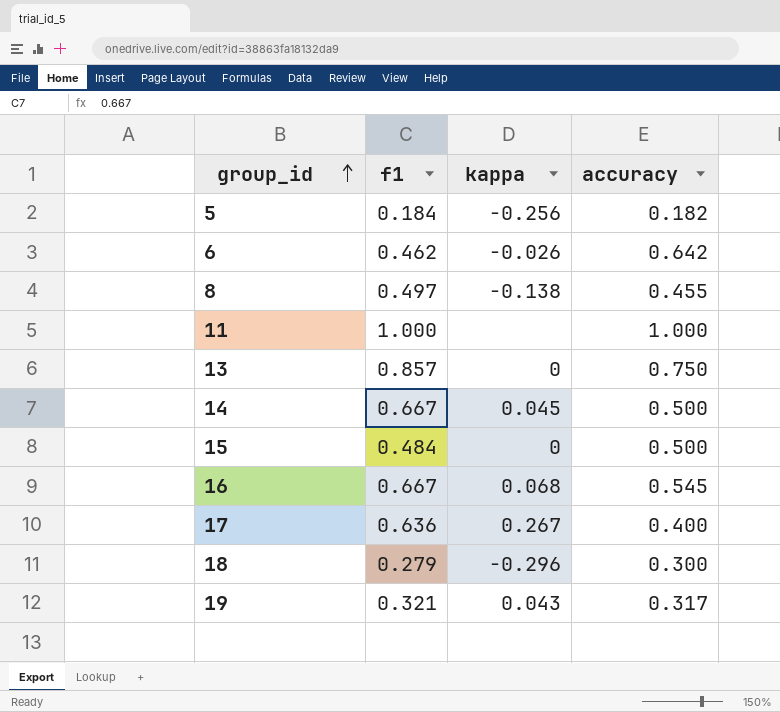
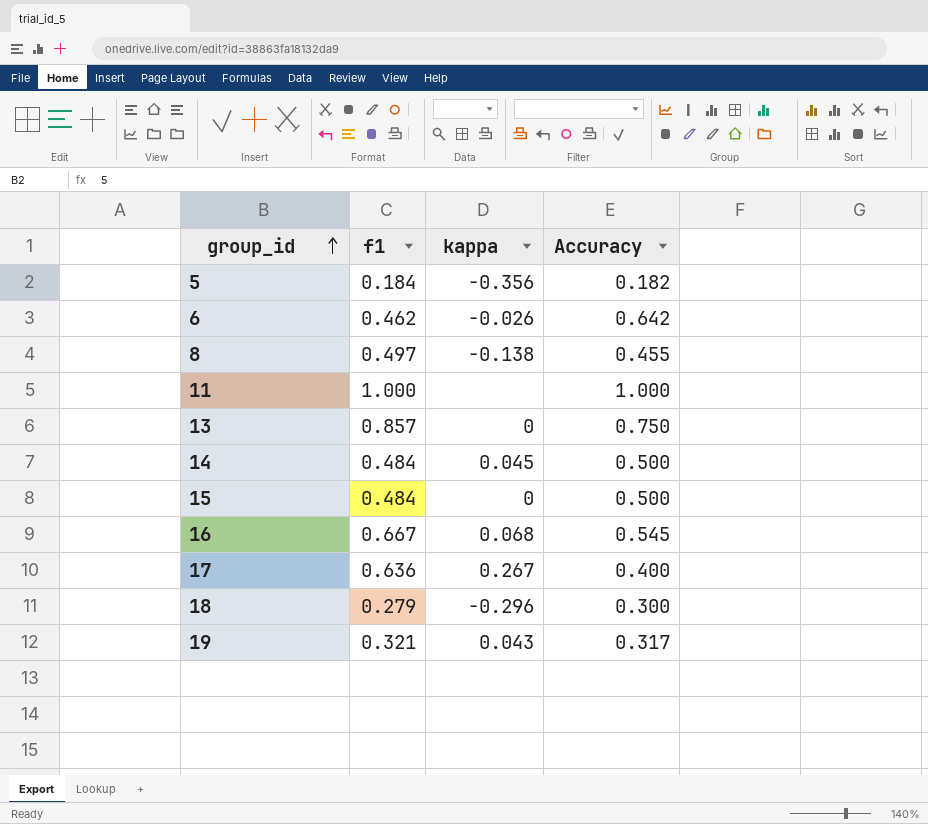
column name: accuracy -> Accuracy
5 | kappa: -0.256 -> -0.356
14 | f1: 0.667 -> 0.484

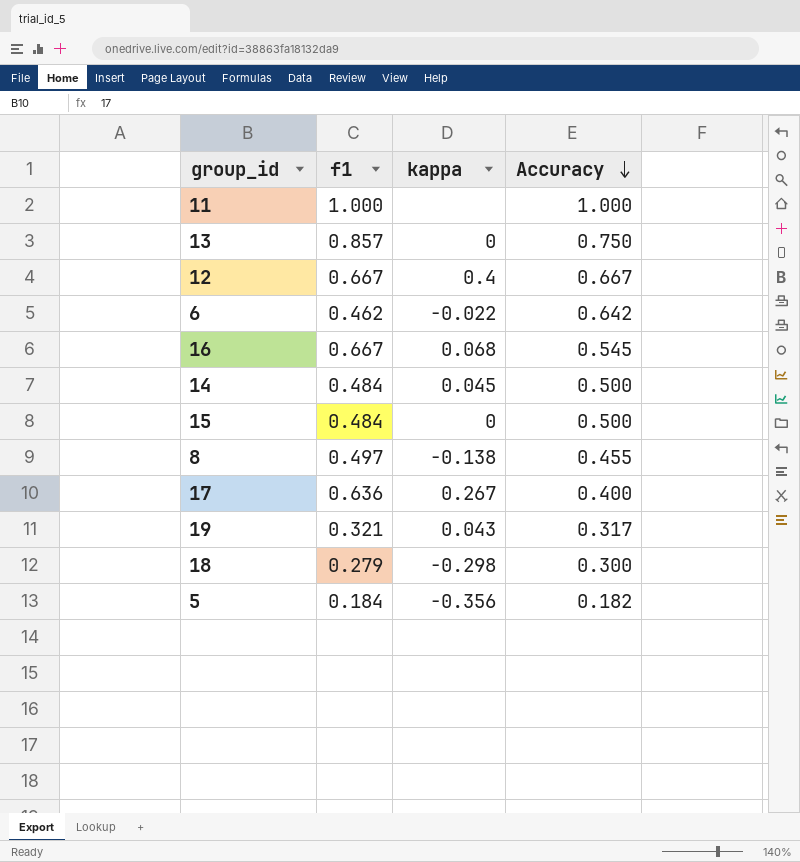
row order: group_id ascending -> Accuracy descending
row 12: none -> 0.667 | 0.4 | 0.667
6 | kappa: -0.026 -> -0.022
18 | kappa: -0.296 -> -0.298

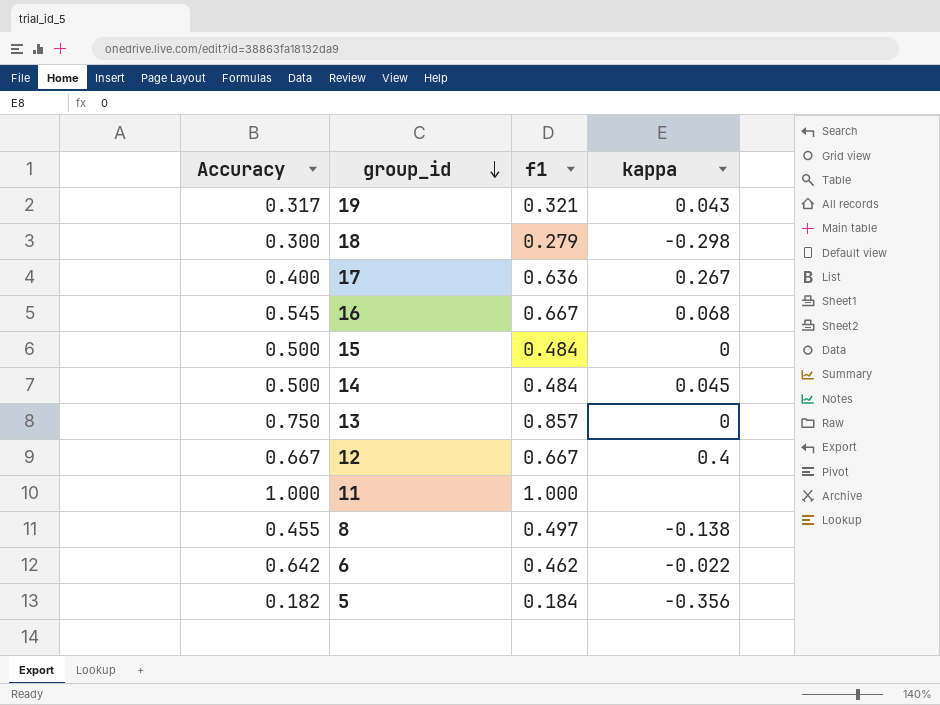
row order: Accuracy descending -> group_id descending
column Accuracy | position: 4 -> 1

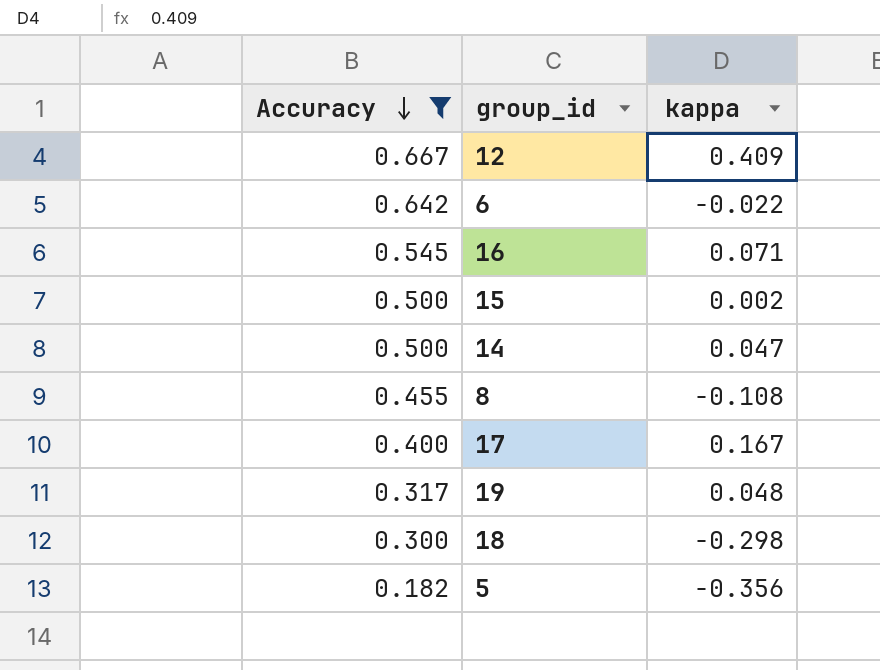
filter: none -> Accuracy <= 0.667
row order: group_id descending -> Accuracy descending
column f1 | position: 3 -> none
12 | kappa: 0.4 -> 0.409
16 | kappa: 0.068 -> 0.071
15 | kappa: 0 -> 0.002
14 | kappa: 0.045 -> 0.047
8 | kappa: -0.138 -> -0.108
17 | kappa: 0.267 -> 0.167
19 | kappa: 0.043 -> 0.048

